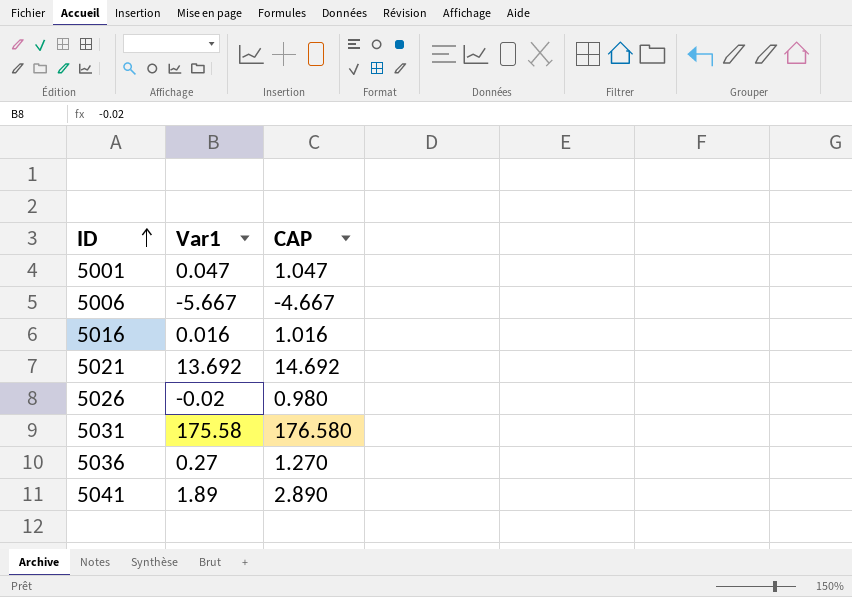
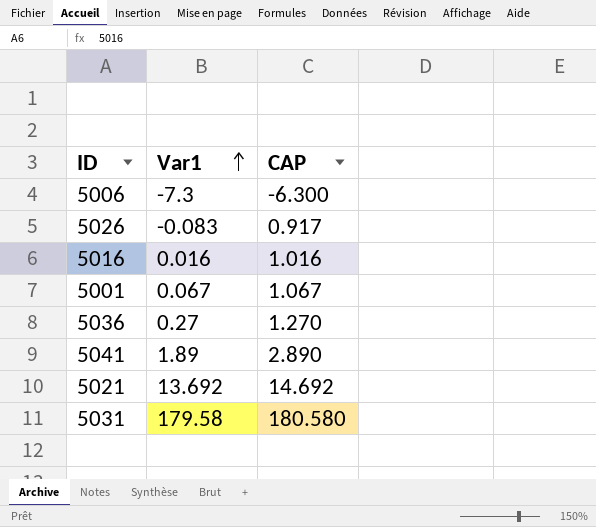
row order: ID ascending -> Var1 ascending
5006 | Var1: -5.667 -> -7.3
5006 | CAP: -4.667 -> -6.300
5026 | Var1: -0.02 -> -0.083
5026 | CAP: 0.980 -> 0.917
5001 | Var1: 0.047 -> 0.067
5001 | CAP: 1.047 -> 1.067
5031 | Var1: 175.58 -> 179.58
5031 | CAP: 176.580 -> 180.580

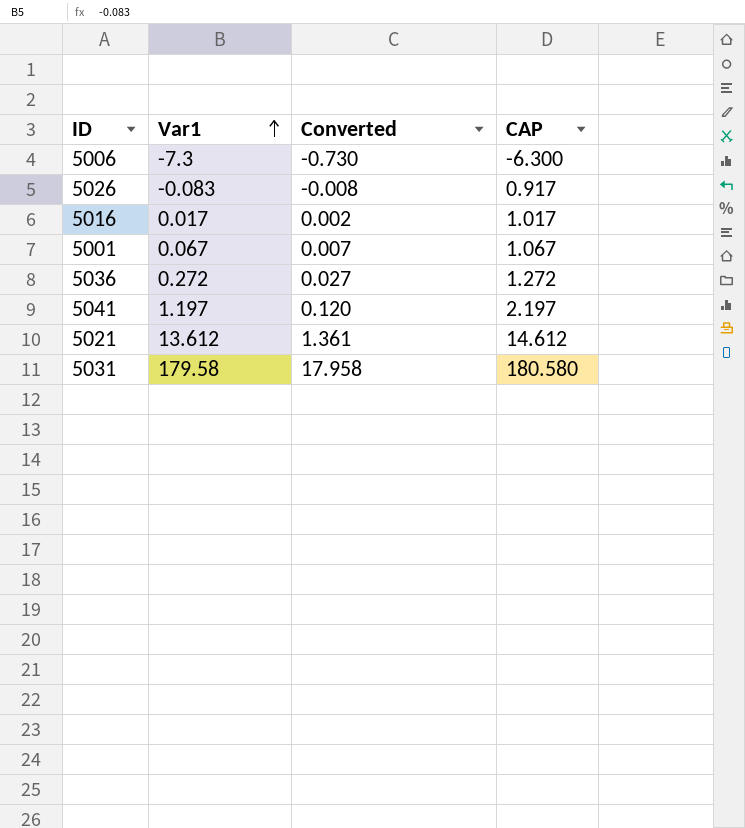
column Converted | formula: none -> [Var1] * 0.1
5016 | Var1: 0.016 -> 0.017
5016 | CAP: 1.016 -> 1.017
5036 | Var1: 0.27 -> 0.272
5036 | CAP: 1.270 -> 1.272
5041 | Var1: 1.89 -> 1.197
5041 | CAP: 2.890 -> 2.197
5021 | Var1: 13.692 -> 13.612
5021 | CAP: 14.692 -> 14.612

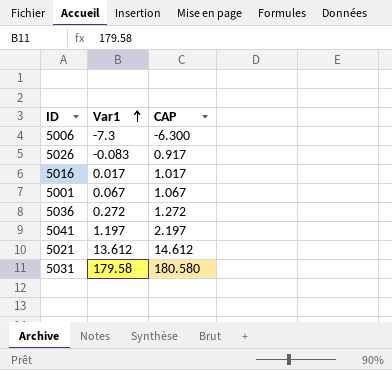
column Converted | formula: [Var1] * 0.1 -> none

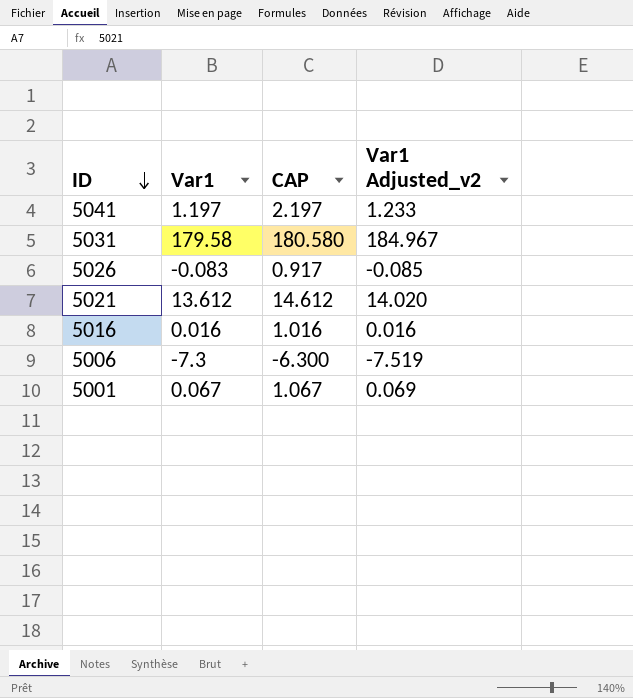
row order: Var1 ascending -> ID descending
column Var1 Adjusted_v2 | formula: none -> [Var1] * 1.03
row 5036: 0.272 | 1.272 -> none
5016 | Var1: 0.017 -> 0.016
5016 | CAP: 1.017 -> 1.016

